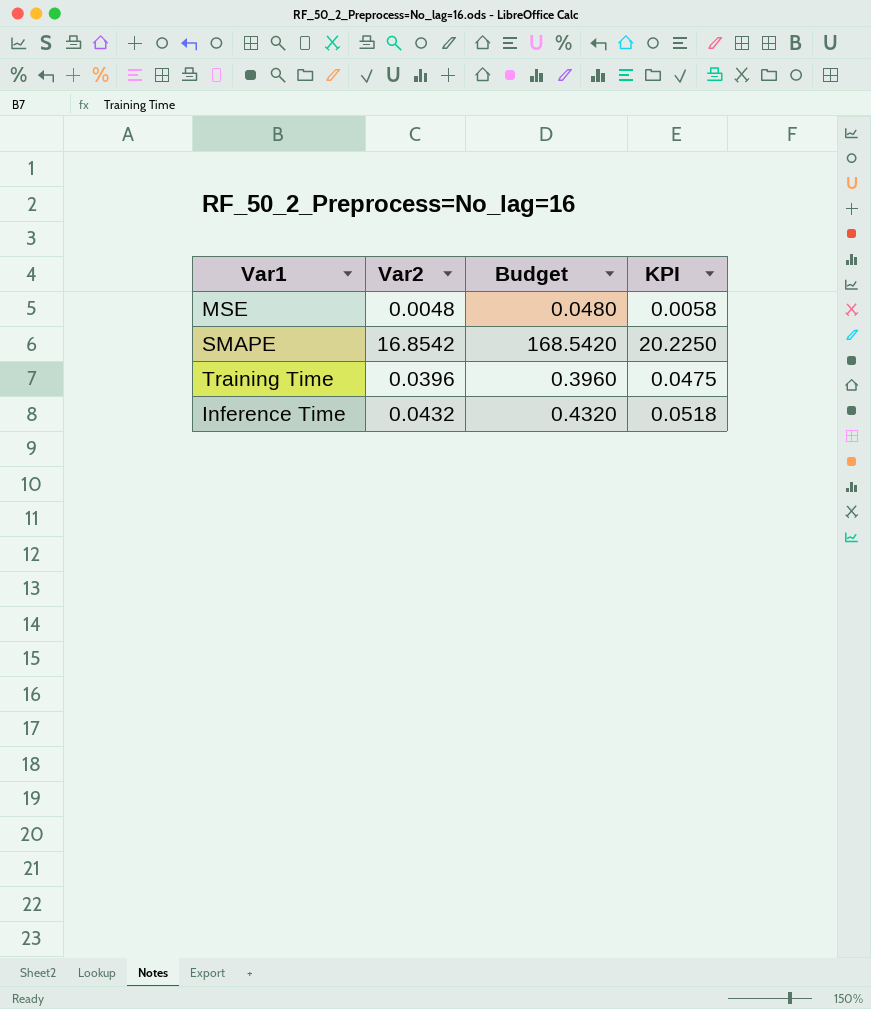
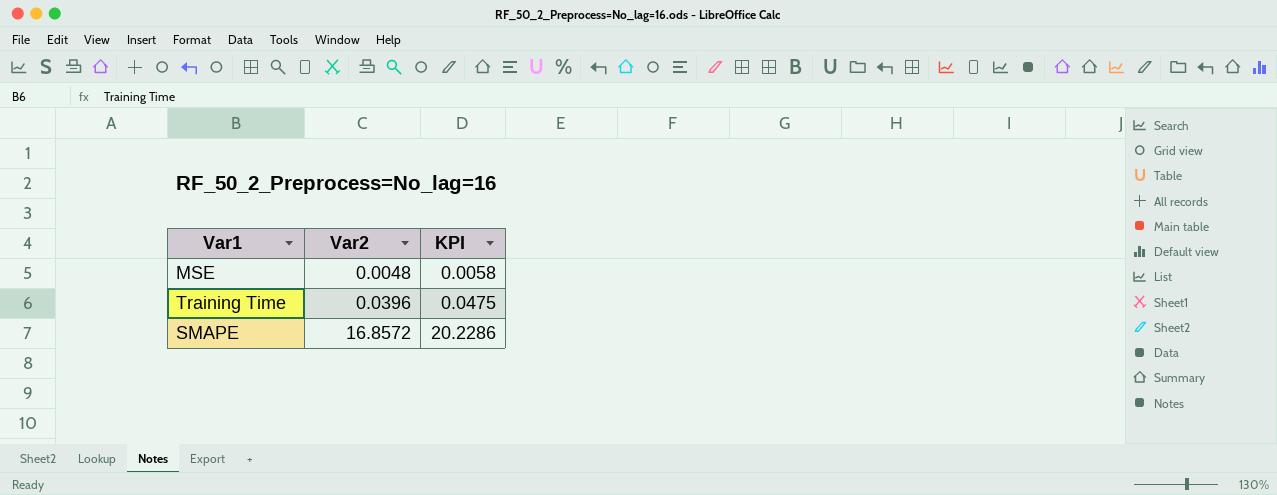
row order: none -> Var2 ascending
column Budget | formula: [Var2] * 10 -> none
row Inference Time: 0.0432 | 0.4320 | 0.0518 -> none
SMAPE | Var2: 16.8542 -> 16.8572
SMAPE | KPI: 20.2250 -> 20.2286

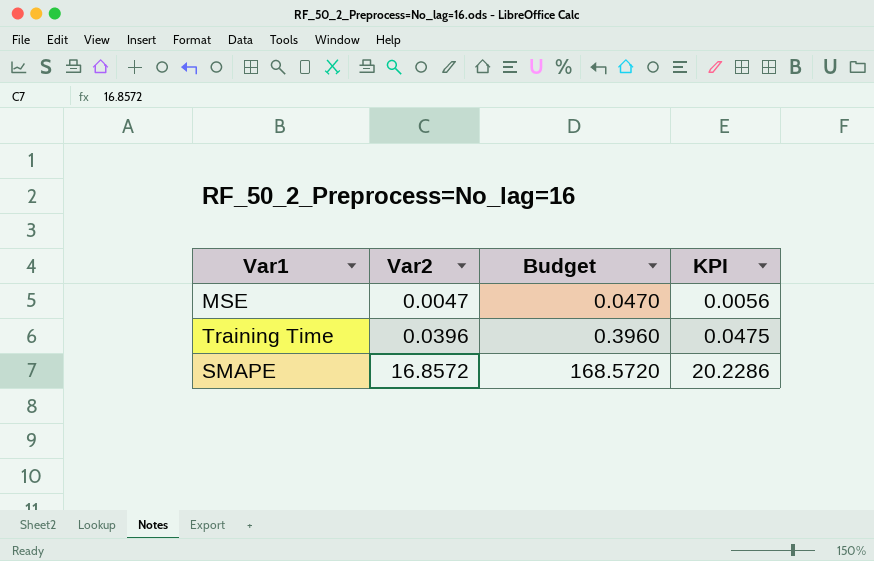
column Budget | formula: none -> [Var2] * 10
MSE | Var2: 0.0048 -> 0.0047
MSE | KPI: 0.0058 -> 0.0056

